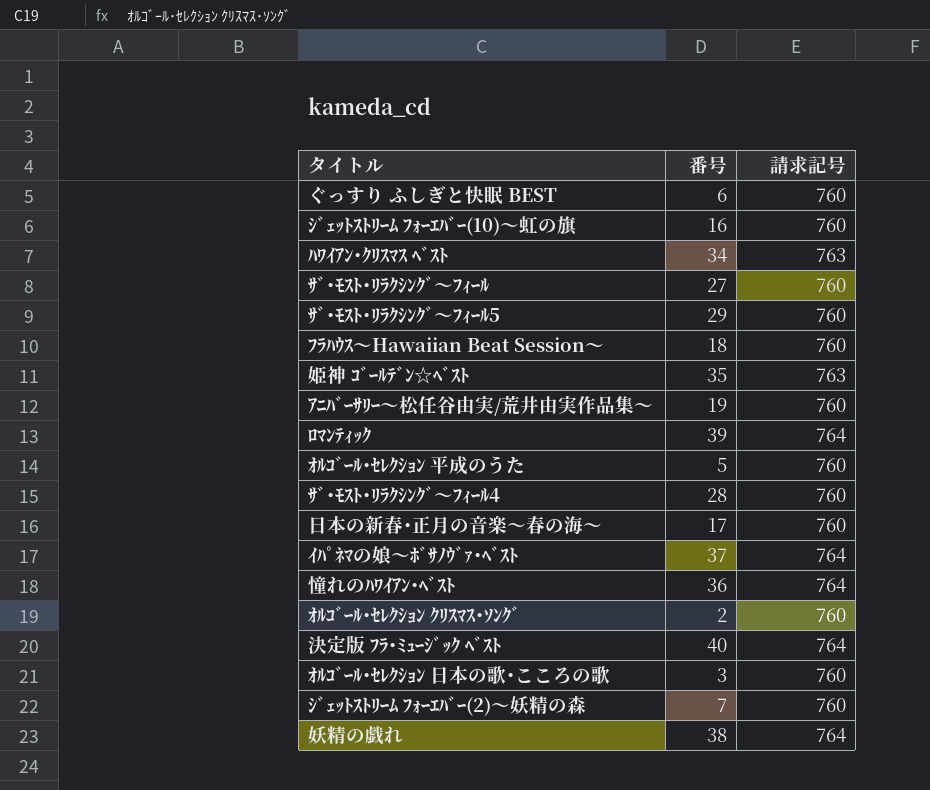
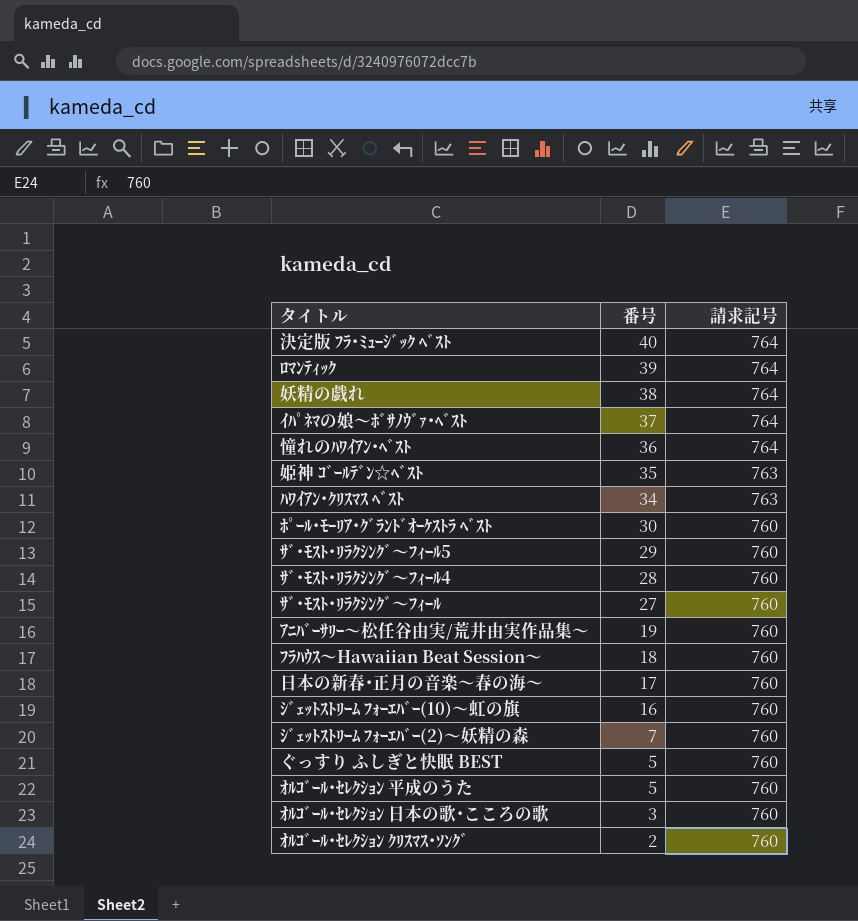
row order: none -> 番号 descending
row ﾎﾟｰﾙ･ﾓｰﾘｱ･ｸﾞﾗﾝﾄﾞｵｰｹｽﾄﾗ ﾍﾞｽﾄ: none -> 30 | 760
ぐっすり ふしぎと快眠 BEST | 番号: 6 -> 5

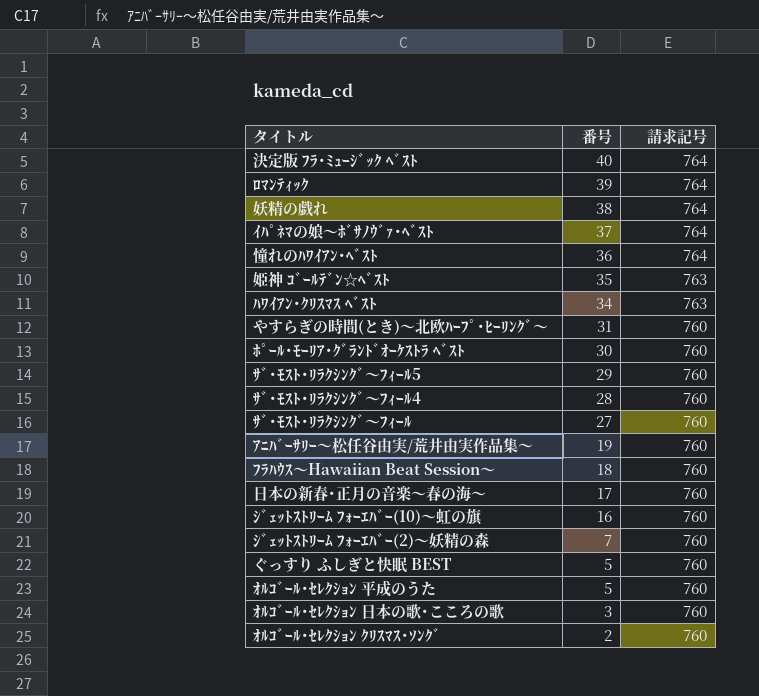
row やすらぎの時間(とき)～北欧ﾊｰﾌﾟ･ﾋｰﾘﾝｸﾞ～: none -> 31 | 760

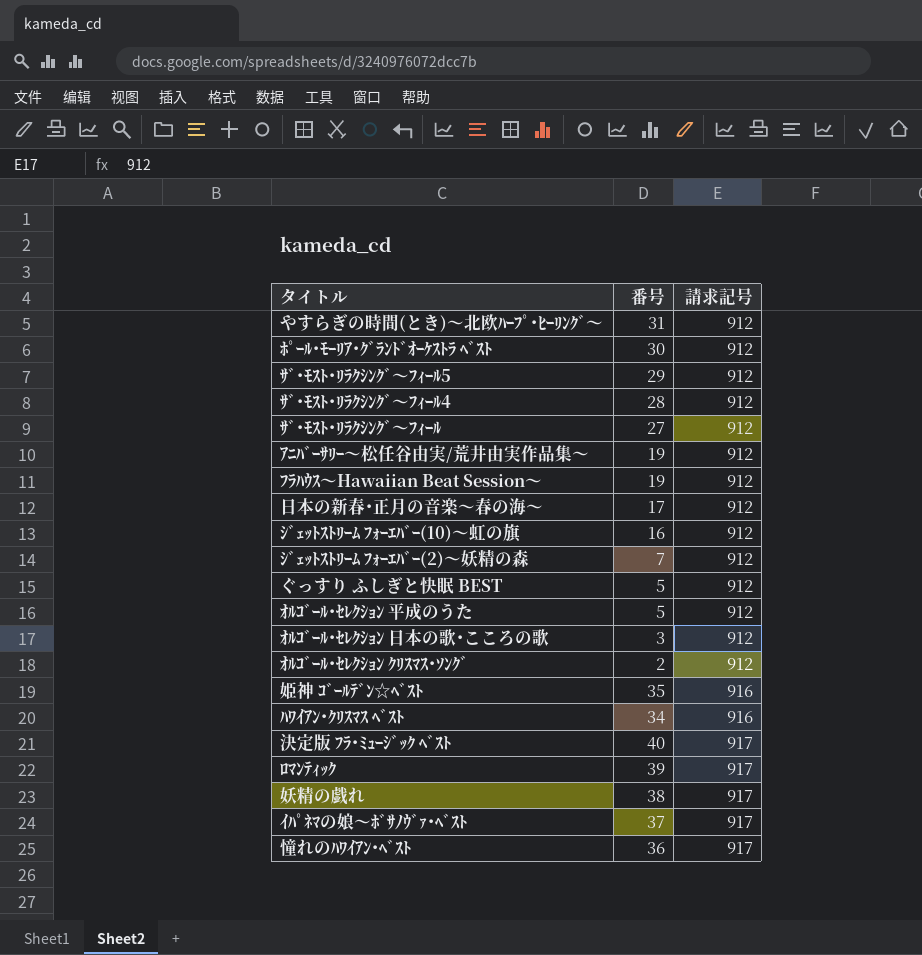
row order: 番号 descending -> 請求記号 ascending
やすらぎの時間(とき)～北欧ﾊｰﾌﾟ･ﾋｰﾘﾝｸﾞ～ | 請求記号: 760 -> 912
ﾎﾟｰﾙ･ﾓｰﾘｱ･ｸﾞﾗﾝﾄﾞｵｰｹｽﾄﾗ ﾍﾞｽﾄ | 請求記号: 760 -> 912
ｻﾞ･ﾓｽﾄ･ﾘﾗｸｼﾝｸﾞ～ﾌｨｰﾙ5 | 請求記号: 760 -> 912
ｻﾞ･ﾓｽﾄ･ﾘﾗｸｼﾝｸﾞ～ﾌｨｰﾙ4 | 請求記号: 760 -> 912
ｻﾞ･ﾓｽﾄ･ﾘﾗｸｼﾝｸﾞ～ﾌｨｰﾙ | 請求記号: 760 -> 912
ｱﾆﾊﾞｰｻﾘｰ～松任谷由実/荒井由実作品集～ | 請求記号: 760 -> 912
ﾌﾗﾊｳｽ～Hawaiian Beat Session～ | 番号: 18 -> 19
ﾌﾗﾊｳｽ～Hawaiian Beat Session～ | 請求記号: 760 -> 912
日本の新春･正月の音楽～春の海～ | 請求記号: 760 -> 912
ｼﾞｪｯﾄｽﾄﾘｰﾑ ﾌｫｰｴﾊﾞｰ(10)～虹の旗 | 請求記号: 760 -> 912
ｼﾞｪｯﾄｽﾄﾘｰﾑ ﾌｫｰｴﾊﾞｰ(2)～妖精の森 | 請求記号: 760 -> 912
ぐっすり ふしぎと快眠 BEST | 請求記号: 760 -> 912
ｵﾙｺﾞｰﾙ･ｾﾚｸｼｮﾝ 平成のうた | 請求記号: 760 -> 912
ｵﾙｺﾞｰﾙ･ｾﾚｸｼｮﾝ 日本の歌･こころの歌 | 請求記号: 760 -> 912
ｵﾙｺﾞｰﾙ･ｾﾚｸｼｮﾝ ｸﾘｽﾏｽ･ｿﾝｸﾞ | 請求記号: 760 -> 912
姫神 ｺﾞｰﾙﾃﾞﾝ☆ﾍﾞｽﾄ | 請求記号: 763 -> 916
ﾊﾜｲｱﾝ･ｸﾘｽﾏｽ ﾍﾞｽﾄ | 請求記号: 763 -> 916
決定版 ﾌﾗ･ﾐｭｰｼﾞｯｸ ﾍﾞｽﾄ | 請求記号: 764 -> 917
ﾛﾏﾝﾃｨｯｸ | 請求記号: 764 -> 917
妖精の戯れ | 請求記号: 764 -> 917
ｲﾊﾟﾈﾏの娘～ﾎﾞｻﾉｳﾞｧ･ﾍﾞｽﾄ | 請求記号: 764 -> 917
憧れのﾊﾜｲｱﾝ･ﾍﾞｽﾄ | 請求記号: 764 -> 917

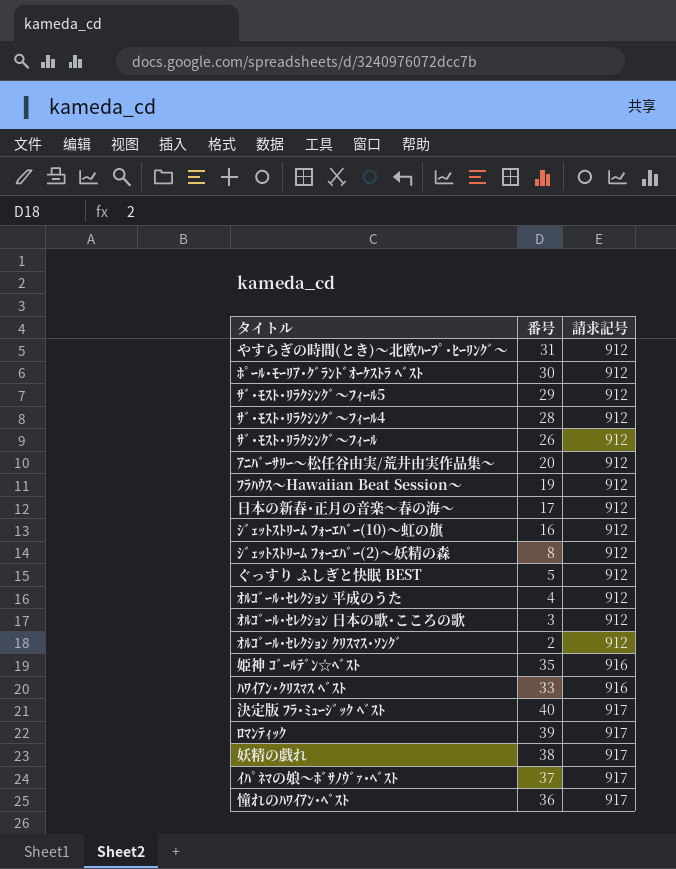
ｻﾞ･ﾓｽﾄ･ﾘﾗｸｼﾝｸﾞ～ﾌｨｰﾙ | 番号: 27 -> 26
ｱﾆﾊﾞｰｻﾘｰ～松任谷由実/荒井由実作品集～ | 番号: 19 -> 20
ｼﾞｪｯﾄｽﾄﾘｰﾑ ﾌｫｰｴﾊﾞｰ(2)～妖精の森 | 番号: 7 -> 8
ｵﾙｺﾞｰﾙ･ｾﾚｸｼｮﾝ 平成のうた | 番号: 5 -> 4
ﾊﾜｲｱﾝ･ｸﾘｽﾏｽ ﾍﾞｽﾄ | 番号: 34 -> 33

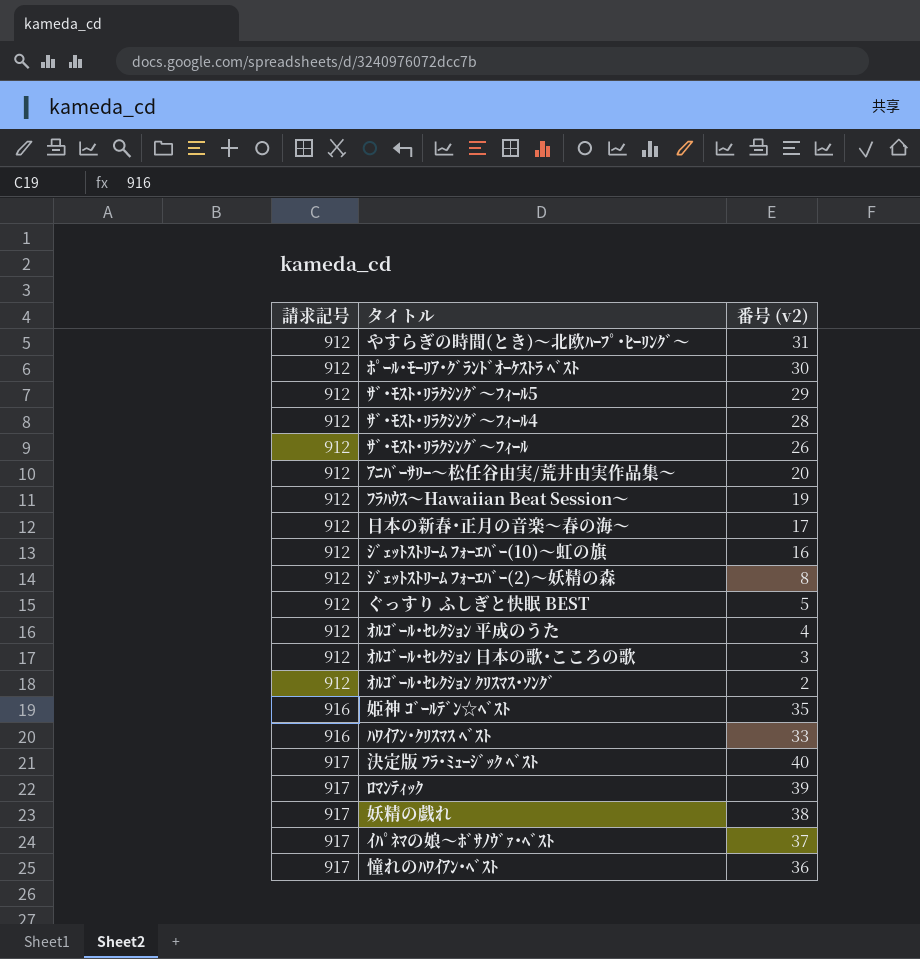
column 請求記号 | position: 3 -> 1
column name: 番号 -> 番号 (v2)

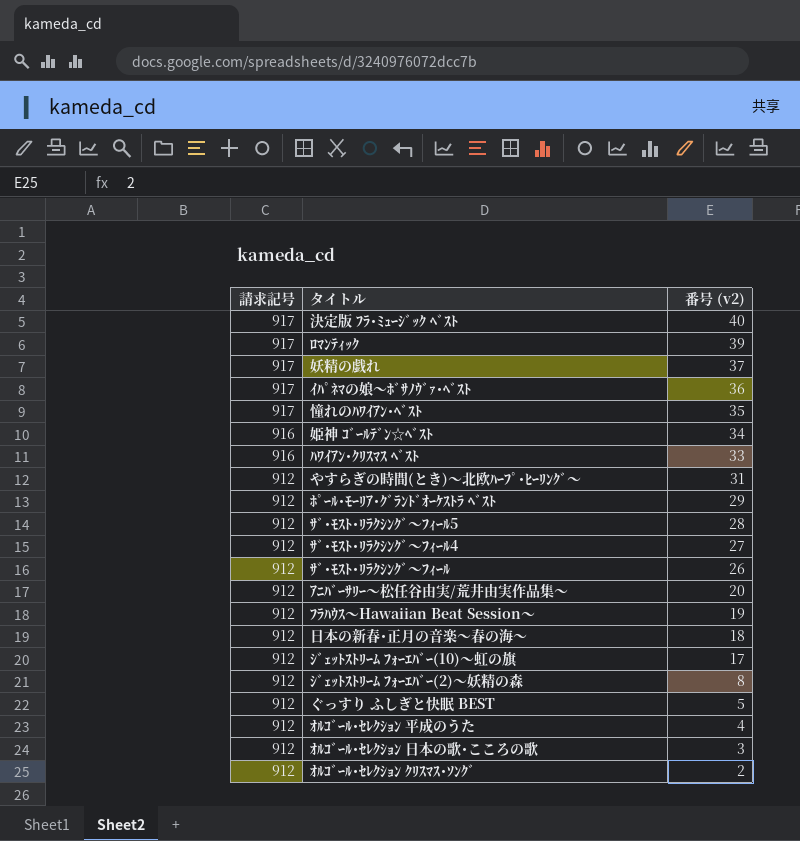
row order: 請求記号 ascending -> 請求記号 descending
妖精の戯れ | 番号 (v2): 38 -> 37
ｲﾊﾟﾈﾏの娘～ﾎﾞｻﾉｳﾞｧ･ﾍﾞｽﾄ | 番号 (v2): 37 -> 36
憧れのﾊﾜｲｱﾝ･ﾍﾞｽﾄ | 番号 (v2): 36 -> 35
姫神 ｺﾞｰﾙﾃﾞﾝ☆ﾍﾞｽﾄ | 番号 (v2): 35 -> 34
ﾎﾟｰﾙ･ﾓｰﾘｱ･ｸﾞﾗﾝﾄﾞｵｰｹｽﾄﾗ ﾍﾞｽﾄ | 番号 (v2): 30 -> 29
ｻﾞ･ﾓｽﾄ･ﾘﾗｸｼﾝｸﾞ～ﾌｨｰﾙ5 | 番号 (v2): 29 -> 28
ｻﾞ･ﾓｽﾄ･ﾘﾗｸｼﾝｸﾞ～ﾌｨｰﾙ4 | 番号 (v2): 28 -> 27
日本の新春･正月の音楽～春の海～ | 番号 (v2): 17 -> 18
ｼﾞｪｯﾄｽﾄﾘｰﾑ ﾌｫｰｴﾊﾞｰ(10)～虹の旗 | 番号 (v2): 16 -> 17

